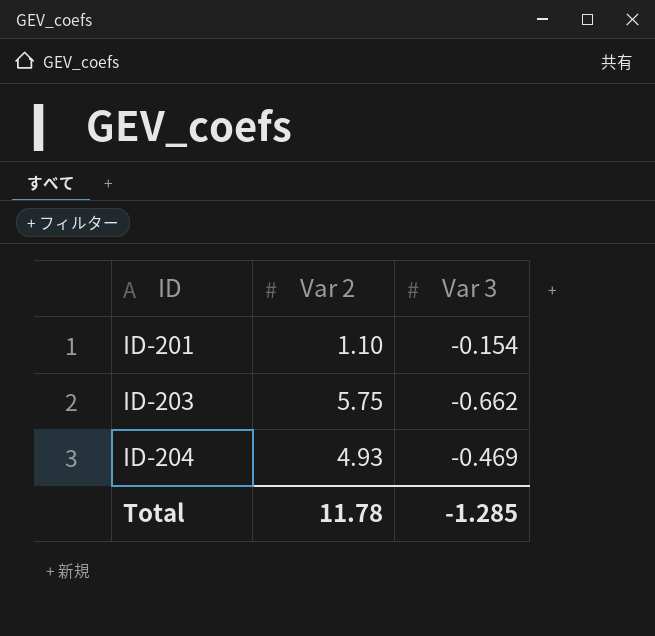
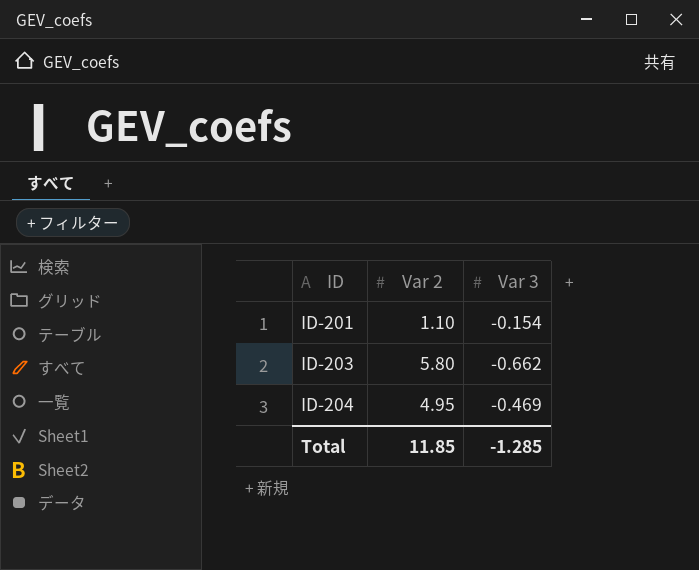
ID-203 | Var 2: 5.75 -> 5.80
ID-204 | Var 2: 4.93 -> 4.95
Total | Var 2: 11.78 -> 11.85

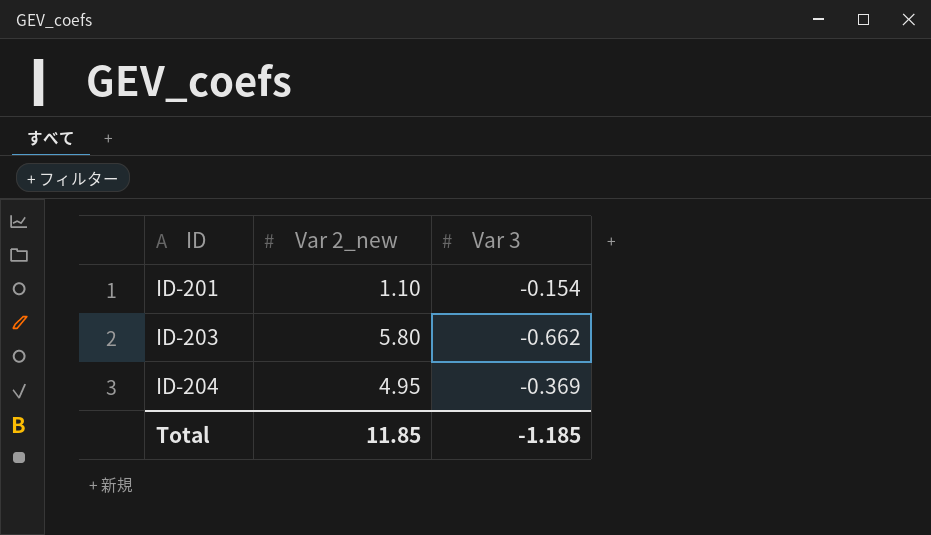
column name: Var 2 -> Var 2_new
ID-204 | Var 3: -0.469 -> -0.369
Total | Var 3: -1.285 -> -1.185

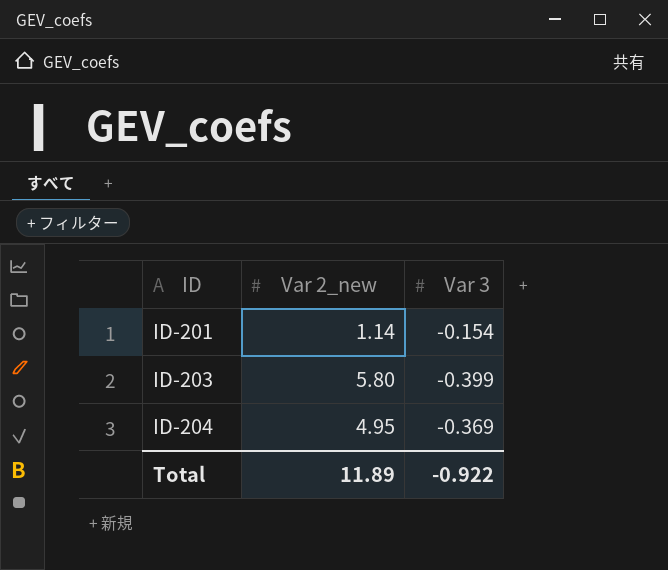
ID-201 | Var 2_new: 1.10 -> 1.14
ID-203 | Var 3: -0.662 -> -0.399
Total | Var 2_new: 11.85 -> 11.89
Total | Var 3: -1.185 -> -0.922

